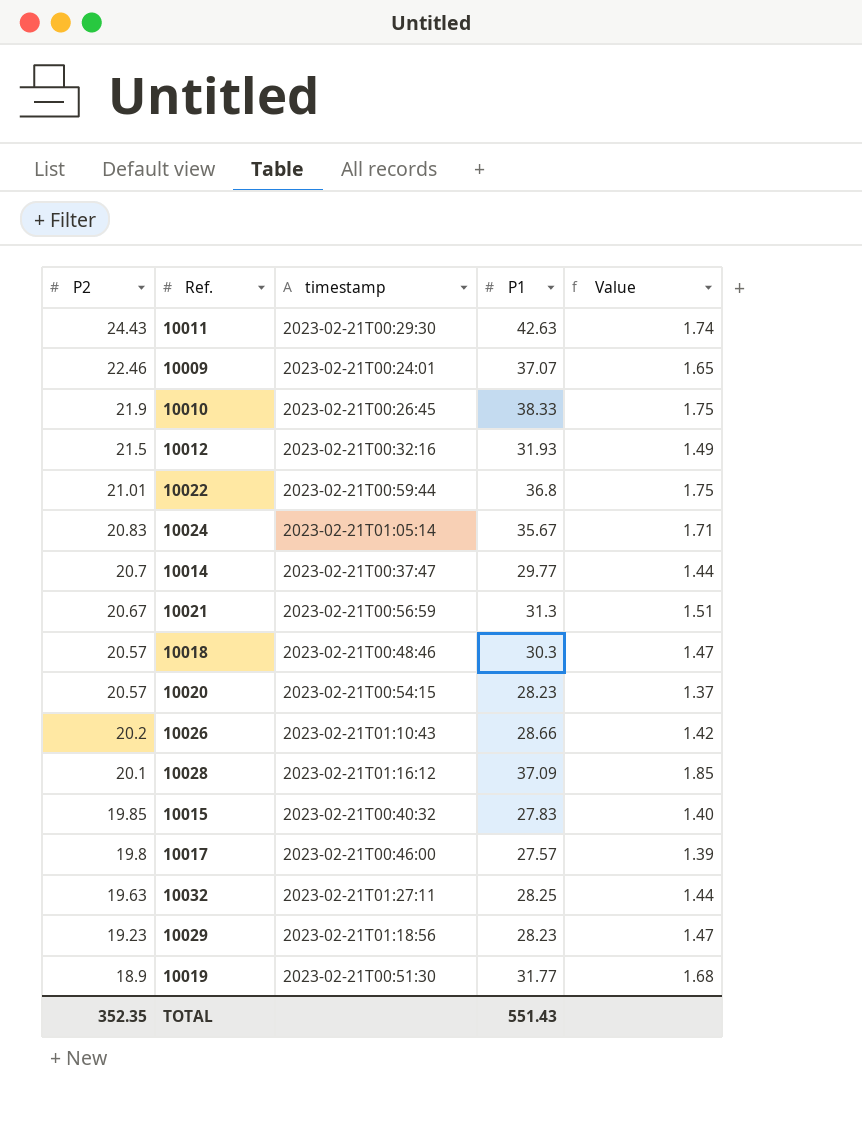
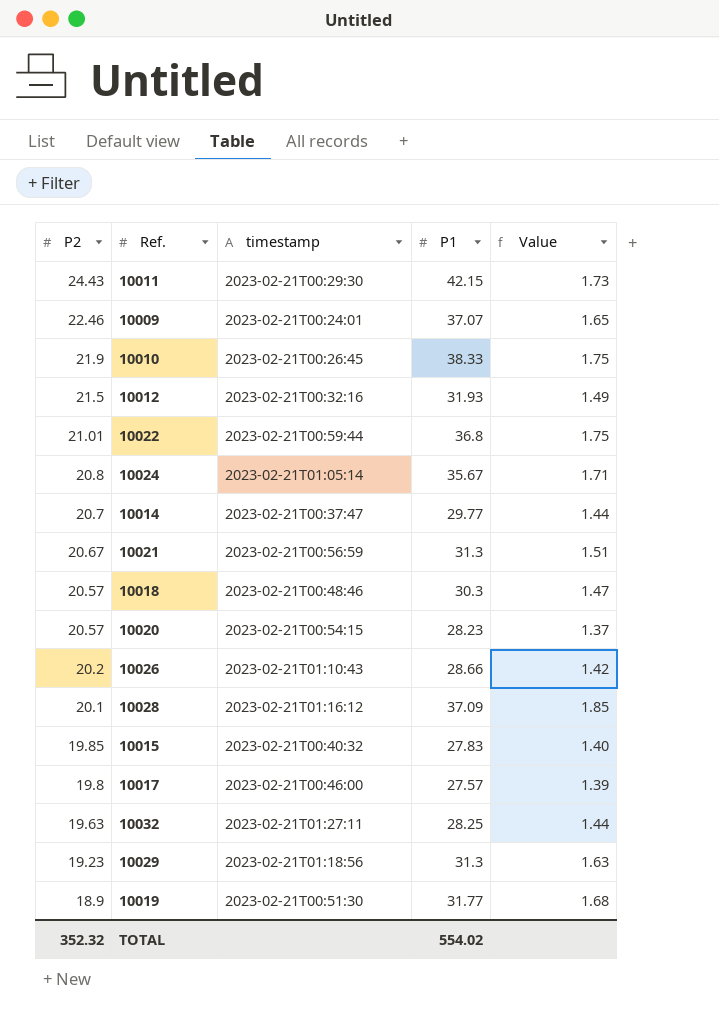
10011 | P1: 42.63 -> 42.15
10011 | Value: 1.74 -> 1.73
10024 | P2: 20.83 -> 20.8
10029 | P1: 28.23 -> 31.3
10029 | Value: 1.47 -> 1.63
TOTAL | P2: 352.35 -> 352.32
TOTAL | P1: 551.43 -> 554.02

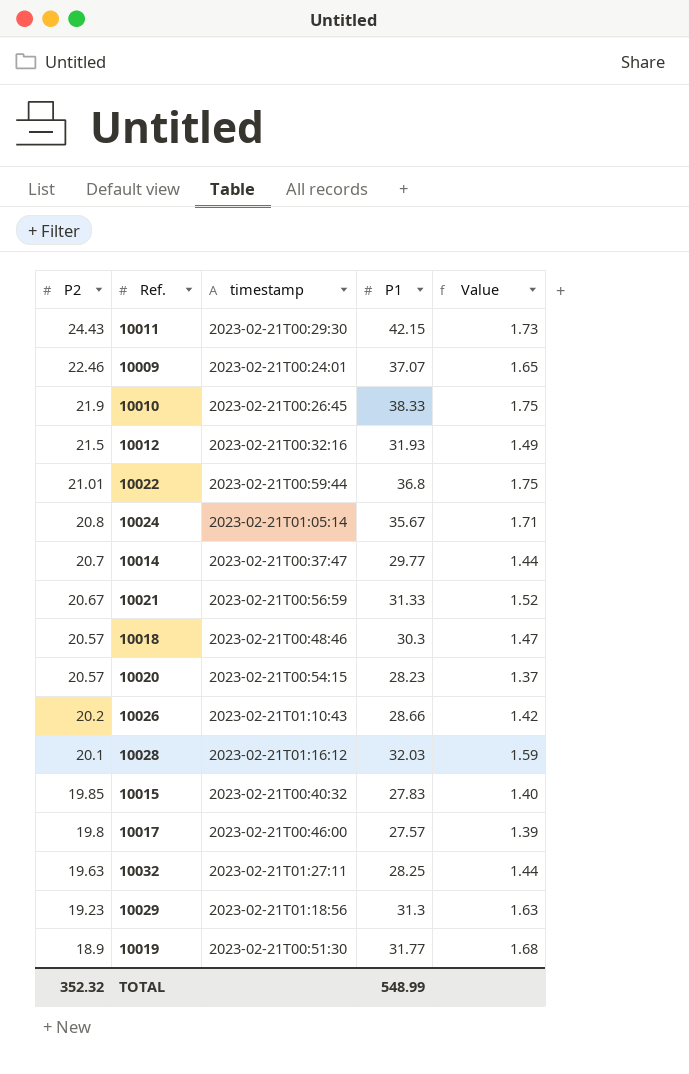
10021 | P1: 31.3 -> 31.33
10021 | Value: 1.51 -> 1.52
10028 | P1: 37.09 -> 32.03
10028 | Value: 1.85 -> 1.59
TOTAL | P1: 554.02 -> 548.99

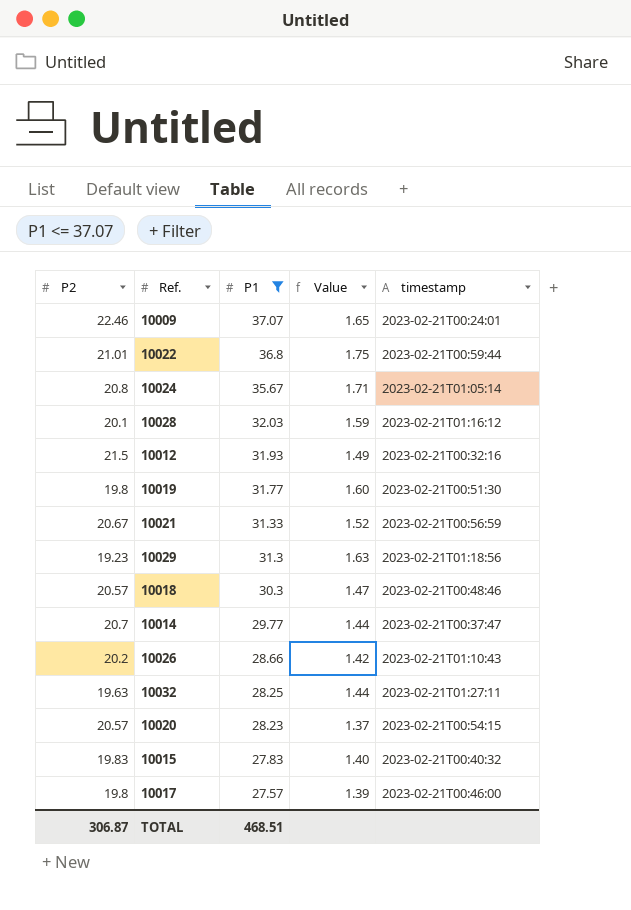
filter: none -> P1 <= 37.07
row order: P2 descending -> P1 descending
column timestamp | position: 3 -> 5
10019 | P2: 18.9 -> 19.8
10019 | Value: 1.68 -> 1.60
10015 | P2: 19.85 -> 19.83
TOTAL | P2: 352.32 -> 306.87
TOTAL | P1: 548.99 -> 468.51

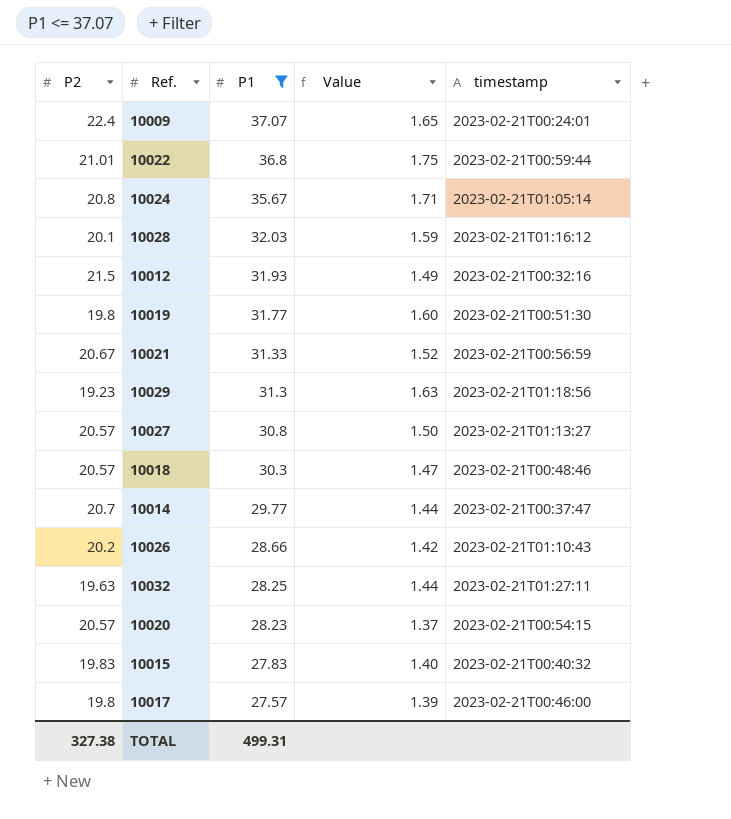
10009 | P2: 22.46 -> 22.4
row 10027: none -> 20.57 | 30.8 | 1.50 | 2023-02-21T01:13:27
TOTAL | P2: 306.87 -> 327.38
TOTAL | P1: 468.51 -> 499.31

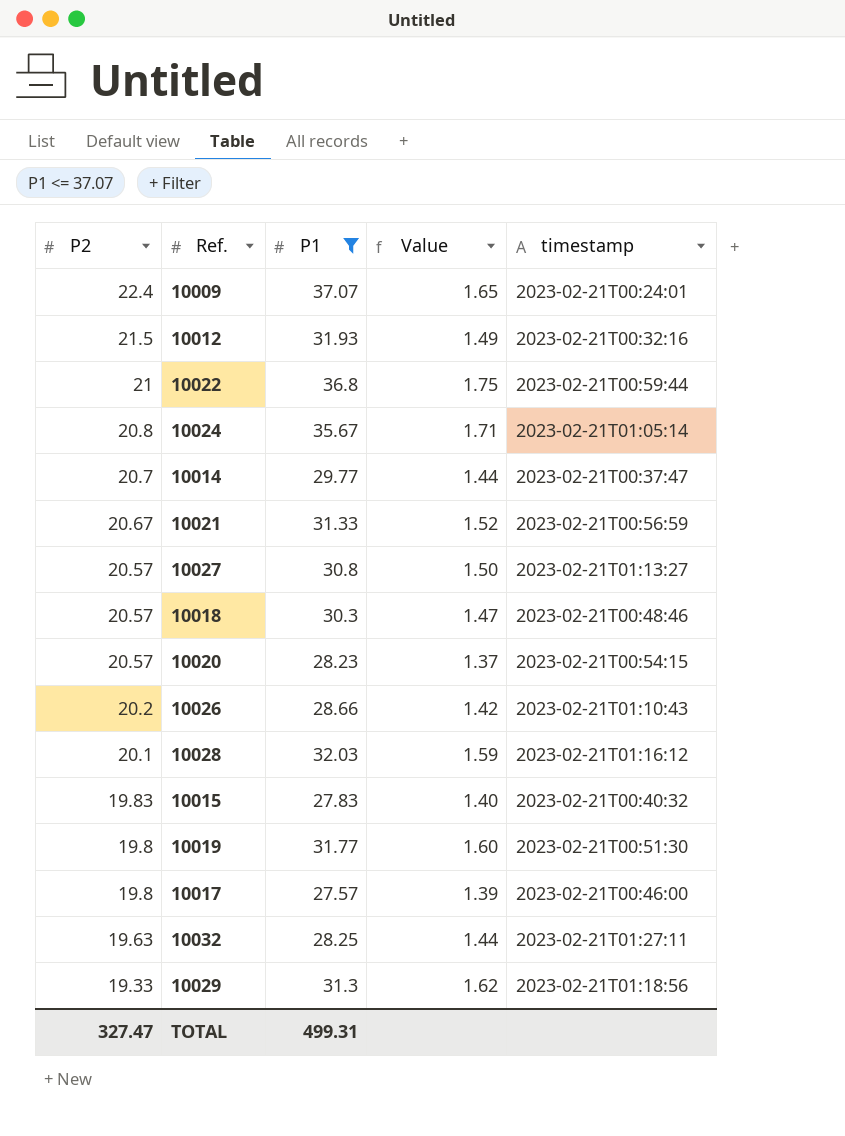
row order: P1 descending -> P2 descending
10022 | P2: 21.01 -> 21
10029 | P2: 19.23 -> 19.33
10029 | Value: 1.63 -> 1.62
TOTAL | P2: 327.38 -> 327.47

